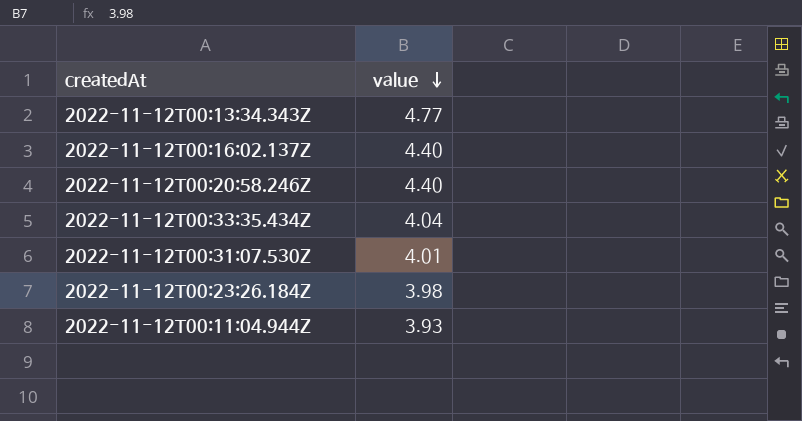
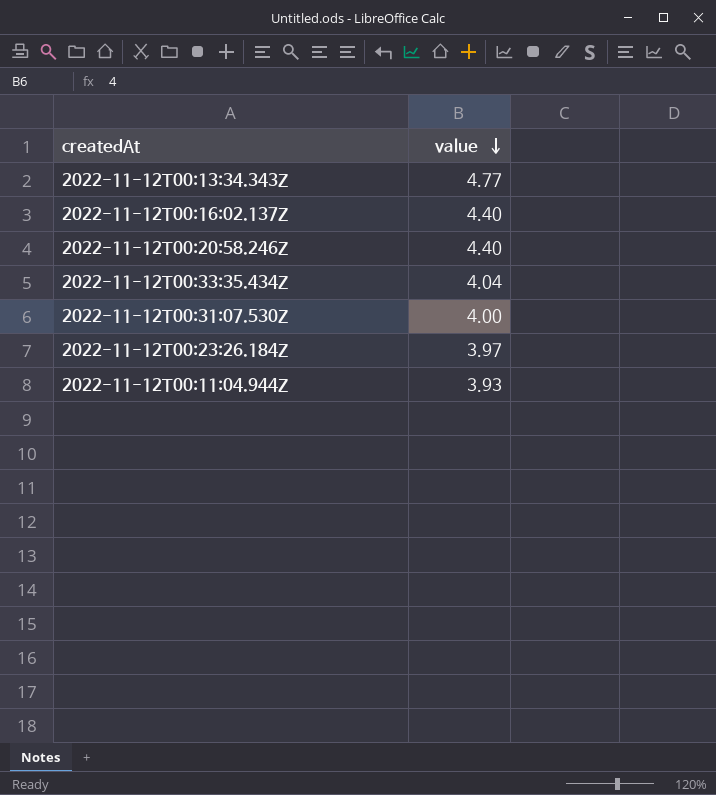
2022-11-12T00:31:07.530Z | value: 4.01 -> 4.00
2022-11-12T00:23:26.184Z | value: 3.98 -> 3.97

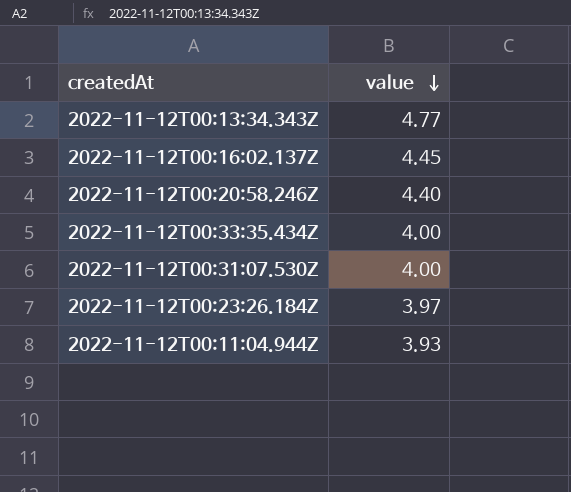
2022-11-12T00:16:02.137Z | value: 4.40 -> 4.45
2022-11-12T00:33:35.434Z | value: 4.04 -> 4.00

